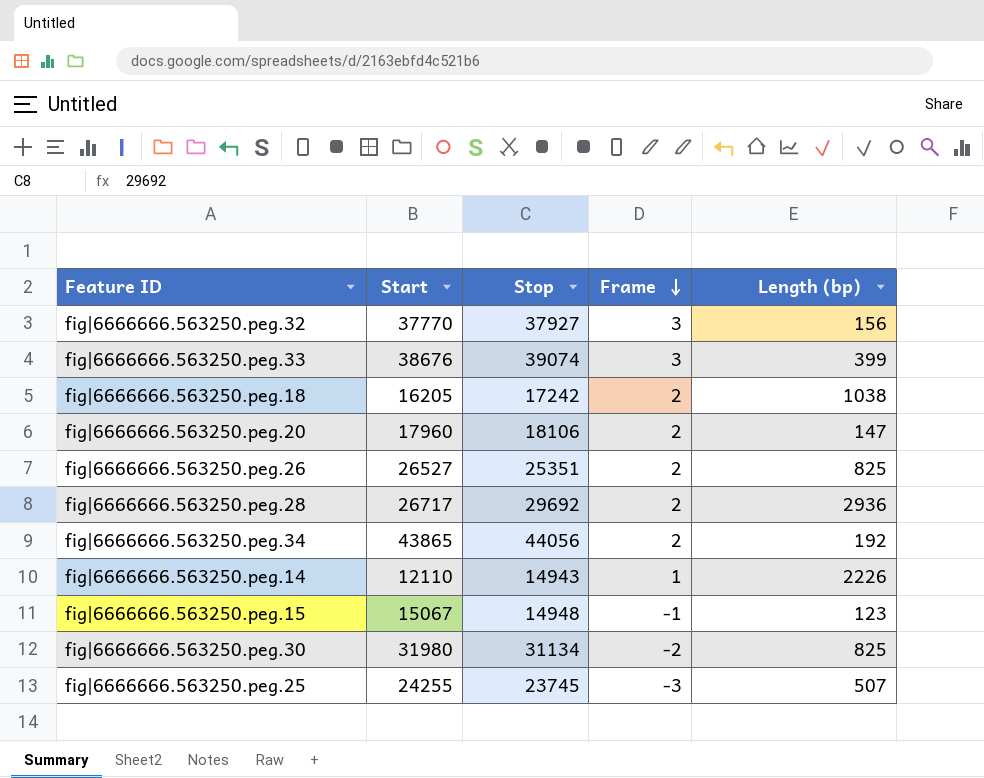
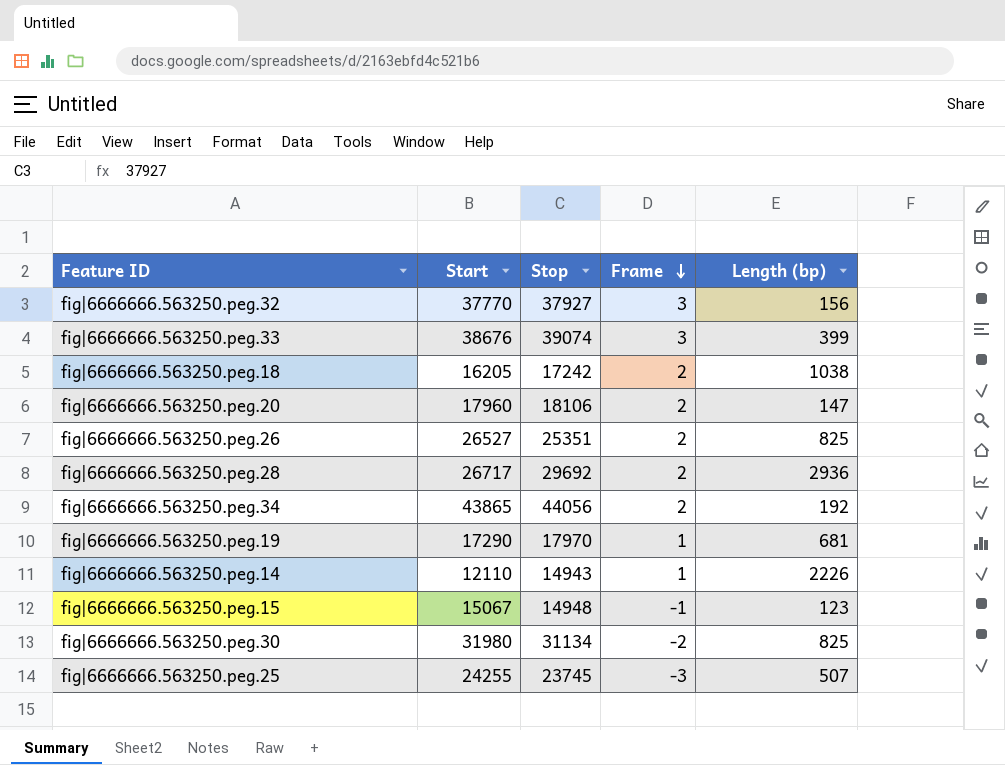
row fig|6666666.563250.peg.19: none -> 17290 | 17970 | 1 | 681

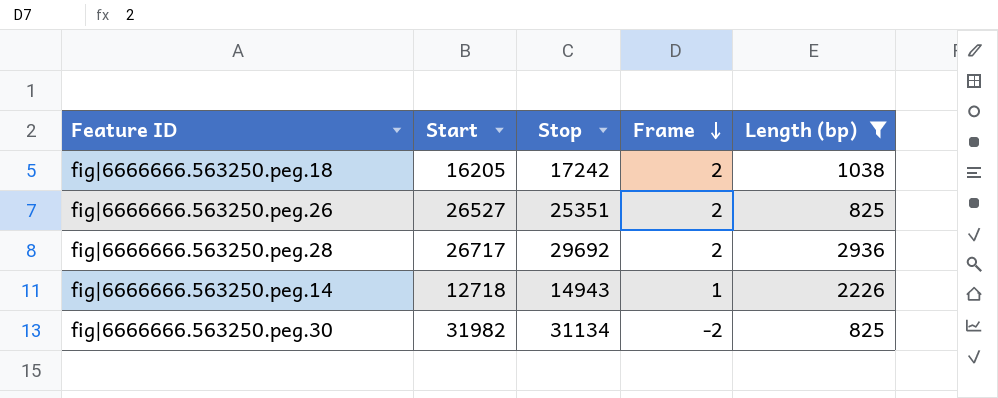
filter: none -> Length (bp) >= 825
fig|6666666.563250.peg.14 | Start: 12110 -> 12718
fig|6666666.563250.peg.30 | Start: 31980 -> 31982

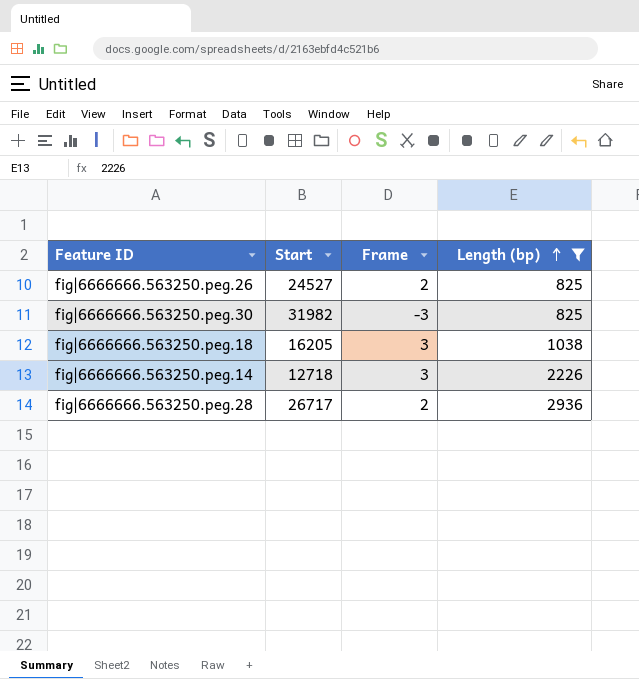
row order: Frame descending -> Length (bp) ascending
column Stop | position: 3 -> none
fig|6666666.563250.peg.26 | Start: 26527 -> 24527
fig|6666666.563250.peg.30 | Frame: -2 -> -3
fig|6666666.563250.peg.18 | Frame: 2 -> 3
fig|6666666.563250.peg.14 | Frame: 1 -> 3

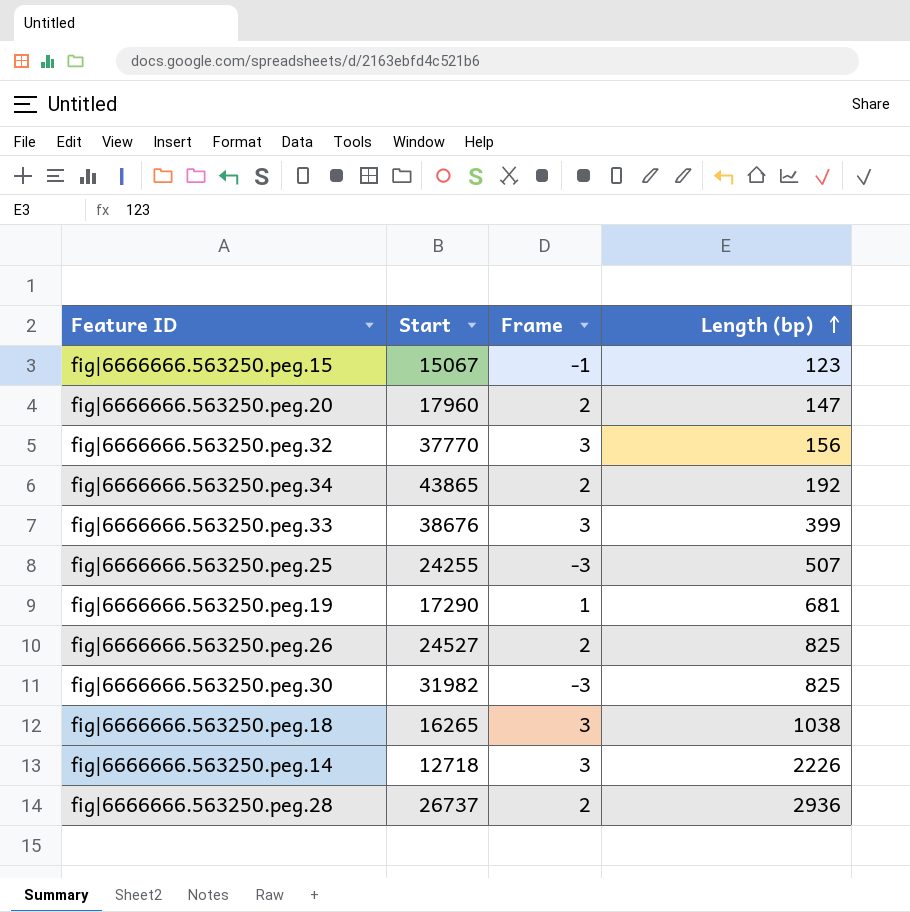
filter: Length (bp) >= 825 -> none
fig|6666666.563250.peg.18 | Start: 16205 -> 16265
fig|6666666.563250.peg.28 | Start: 26717 -> 26737

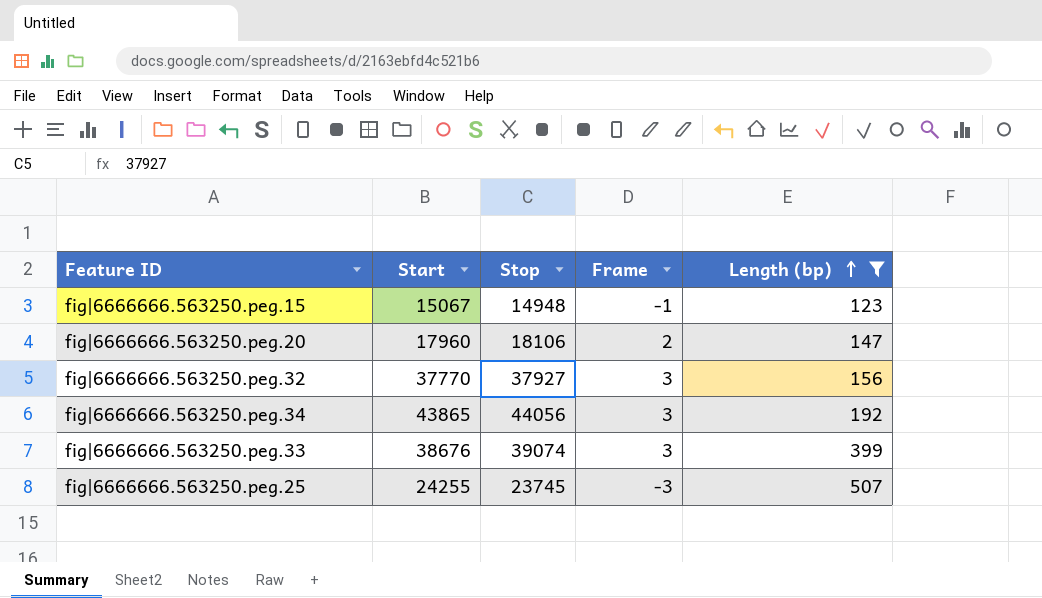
filter: none -> Length (bp) <= 507
column Stop | position: none -> 3
fig|6666666.563250.peg.34 | Frame: 2 -> 3

